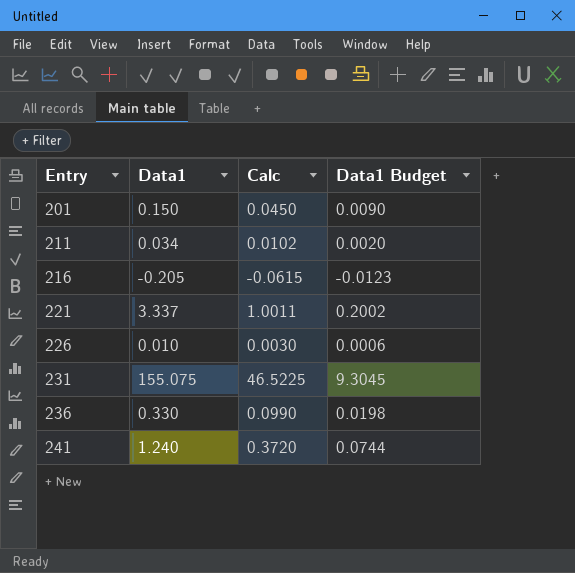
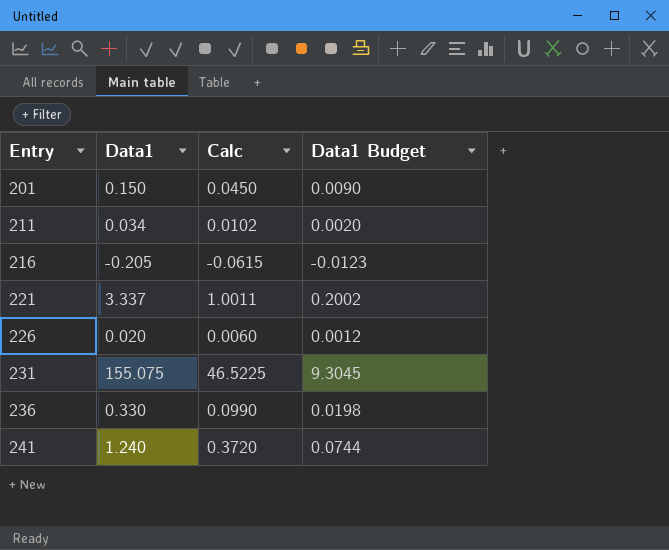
226 | Data1: 0.010 -> 0.020
226 | Calc: 0.0030 -> 0.0060
226 | Data1 Budget: 0.0006 -> 0.0012

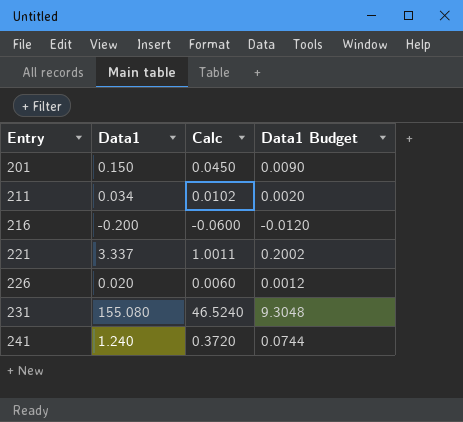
row 236: 0.330 | 0.0990 | 0.0198 -> none
216 | Data1: -0.205 -> -0.200
216 | Calc: -0.0615 -> -0.0600
216 | Data1 Budget: -0.0123 -> -0.0120
231 | Data1: 155.075 -> 155.080
231 | Calc: 46.5225 -> 46.5240
231 | Data1 Budget: 9.3045 -> 9.3048

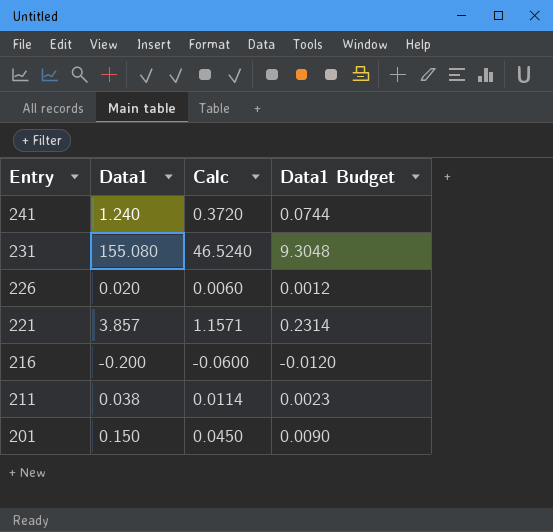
row order: Entry ascending -> Entry descending
221 | Data1: 3.337 -> 3.857
221 | Calc: 1.0011 -> 1.1571
221 | Data1 Budget: 0.2002 -> 0.2314
211 | Data1: 0.034 -> 0.038
211 | Calc: 0.0102 -> 0.0114
211 | Data1 Budget: 0.0020 -> 0.0023

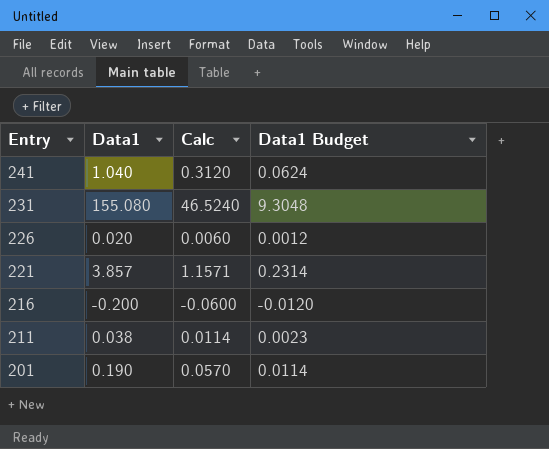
241 | Data1: 1.240 -> 1.040
241 | Calc: 0.3720 -> 0.3120
241 | Data1 Budget: 0.0744 -> 0.0624
201 | Data1: 0.150 -> 0.190
201 | Calc: 0.0450 -> 0.0570
201 | Data1 Budget: 0.0090 -> 0.0114

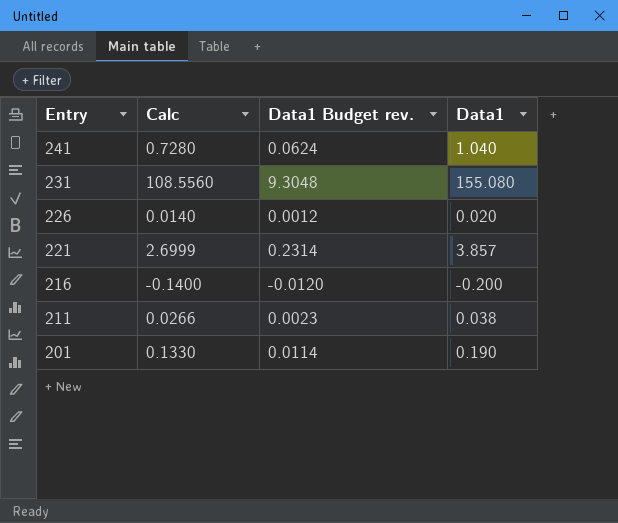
column Calc | formula: [Data1] * 0.3 -> [Data1] * 0.7
column name: Data1 Budget -> Data1 Budget rev.
column Data1 | position: 2 -> 4

